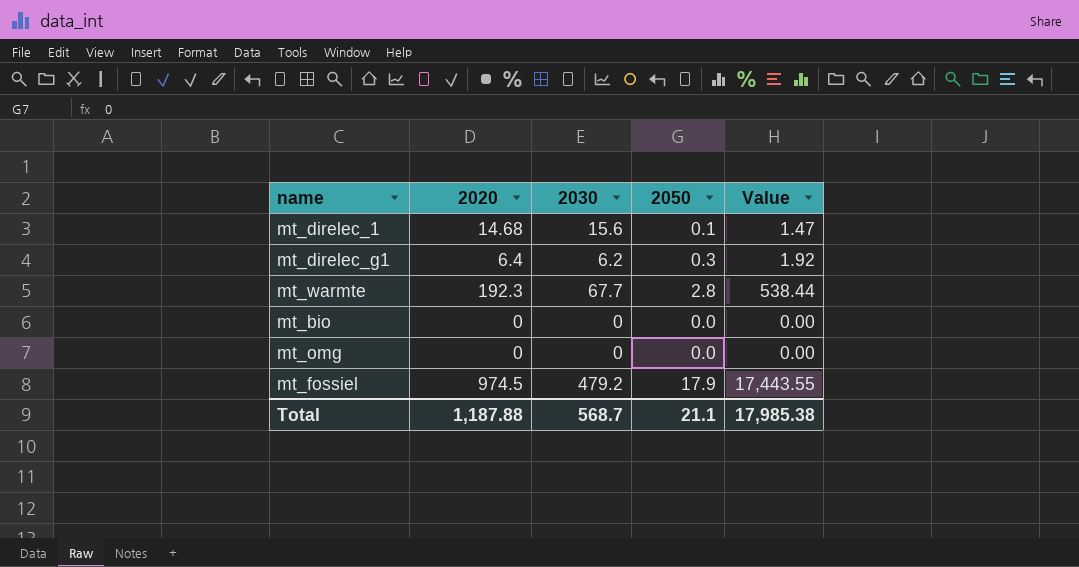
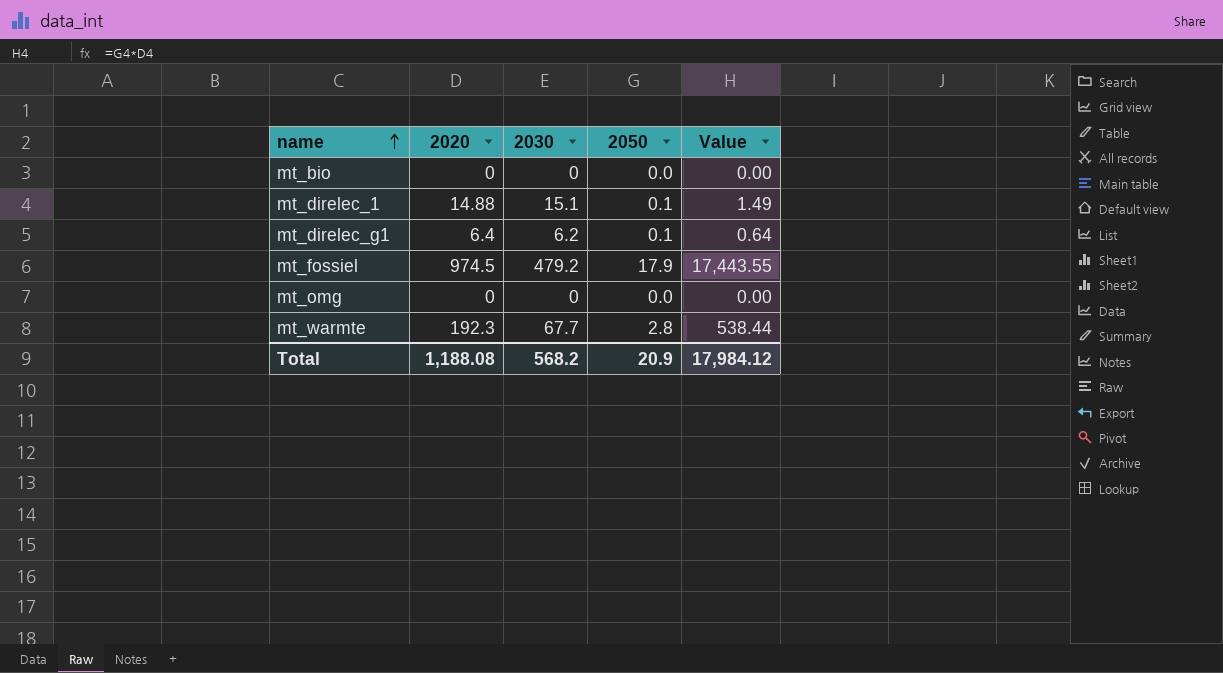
row order: none -> name ascending
mt_direlec_1 | 2020: 14.68 -> 14.88
mt_direlec_1 | 2030: 15.6 -> 15.1
mt_direlec_1 | Value: 1.47 -> 1.49
mt_direlec_g1 | 2050: 0.3 -> 0.1
mt_direlec_g1 | Value: 1.92 -> 0.64
Total | 2020: 1,187.88 -> 1,188.08
Total | 2030: 568.7 -> 568.2
Total | 2050: 21.1 -> 20.9
Total | Value: 17,985.38 -> 17,984.12

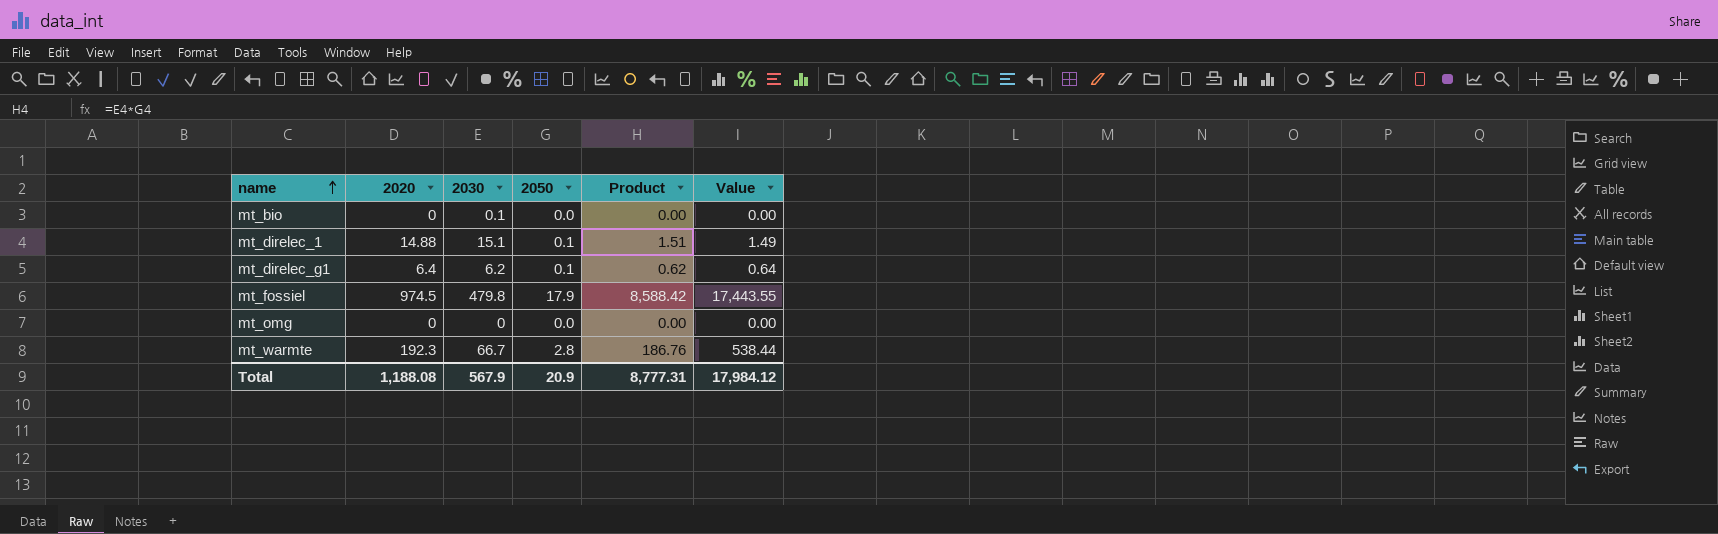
column Product | formula: none -> [2030] * [2050]
mt_bio | 2030: 0 -> 0.1
mt_fossiel | 2030: 479.2 -> 479.8
mt_warmte | 2030: 67.7 -> 66.7
Total | 2030: 568.2 -> 567.9

